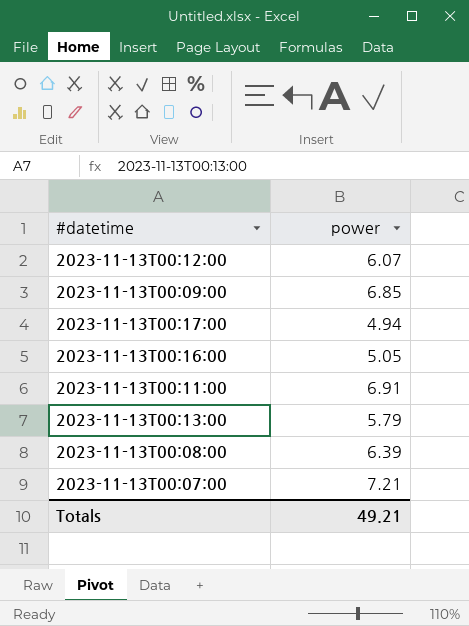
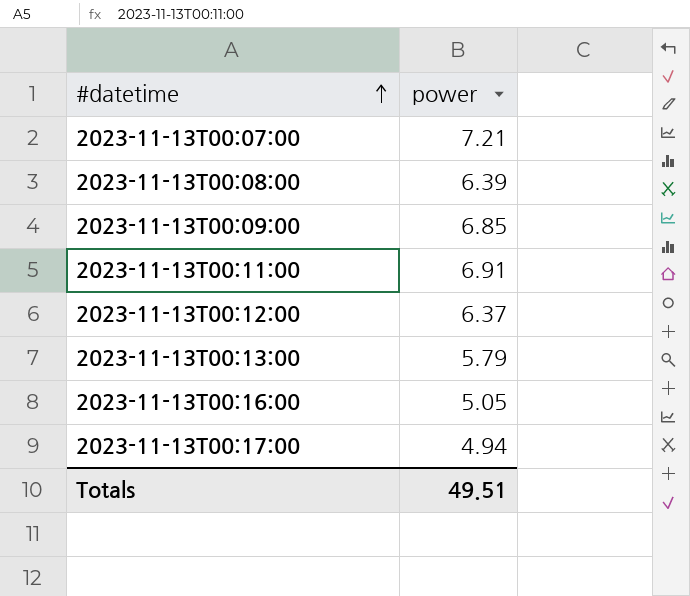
row order: none -> #datetime ascending
2023-11-13T00:12:00 | power: 6.07 -> 6.37
Totals | power: 49.21 -> 49.51

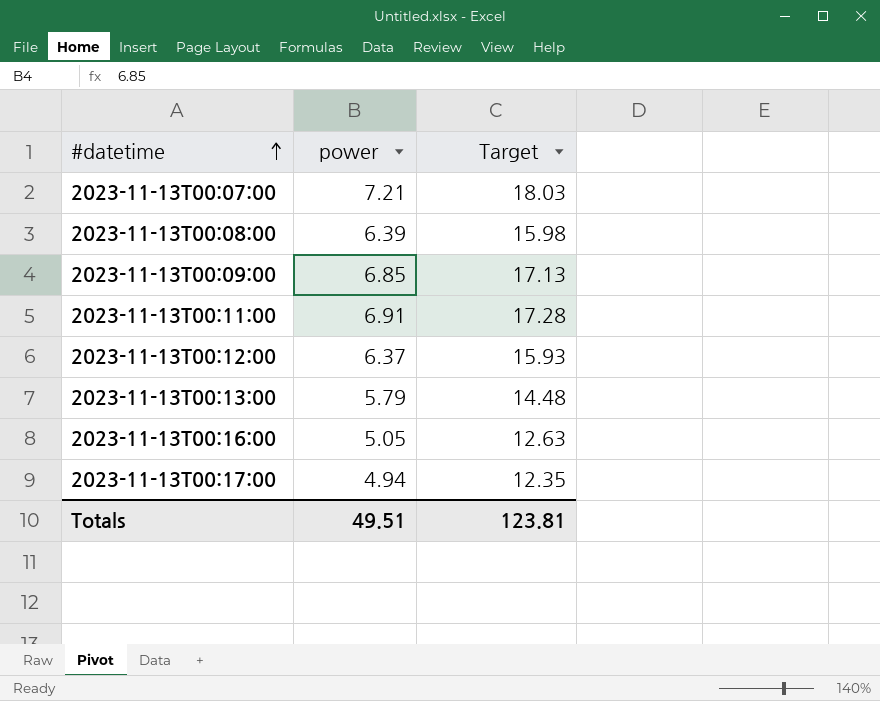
column Target | formula: none -> [power] * 2.5

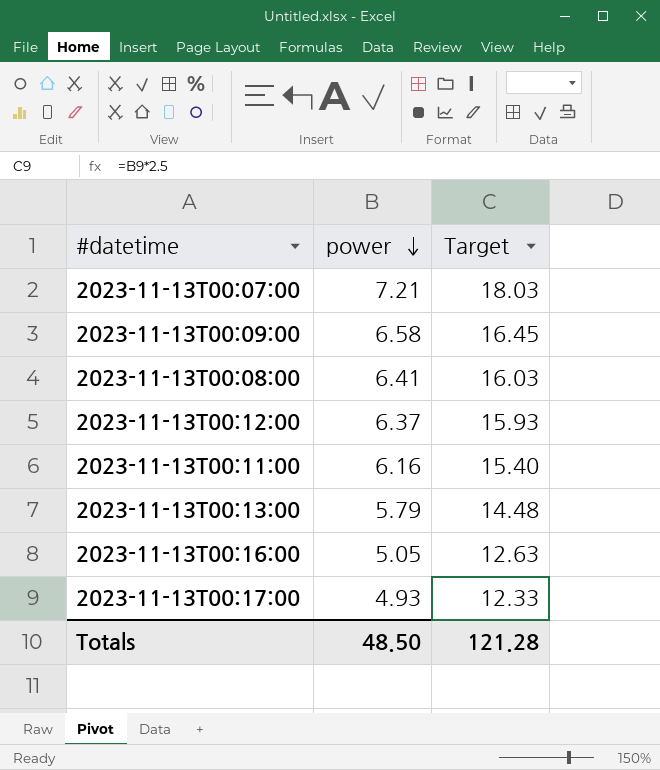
row order: #datetime ascending -> power descending
2023-11-13T00:09:00 | power: 6.85 -> 6.58
2023-11-13T00:09:00 | Target: 17.13 -> 16.45
2023-11-13T00:08:00 | power: 6.39 -> 6.41
2023-11-13T00:08:00 | Target: 15.98 -> 16.03
2023-11-13T00:11:00 | power: 6.91 -> 6.16
2023-11-13T00:11:00 | Target: 17.28 -> 15.40
2023-11-13T00:17:00 | power: 4.94 -> 4.93
2023-11-13T00:17:00 | Target: 12.35 -> 12.33
Totals | power: 49.51 -> 48.50
Totals | Target: 123.81 -> 121.28

